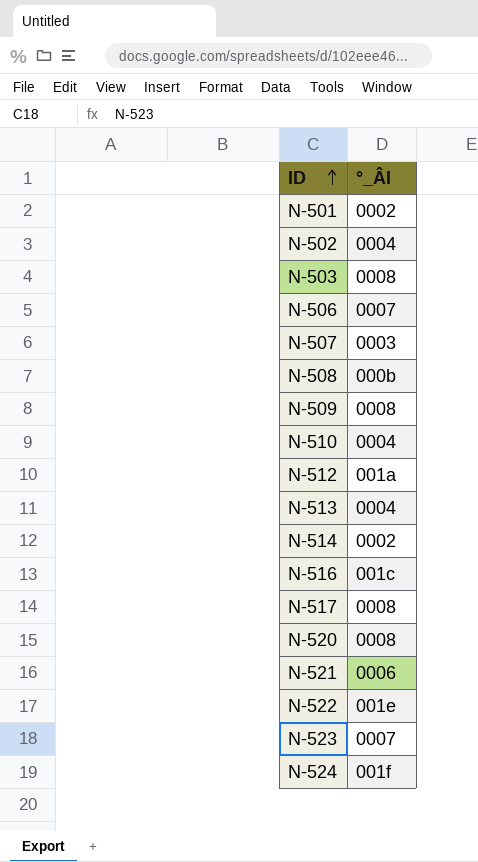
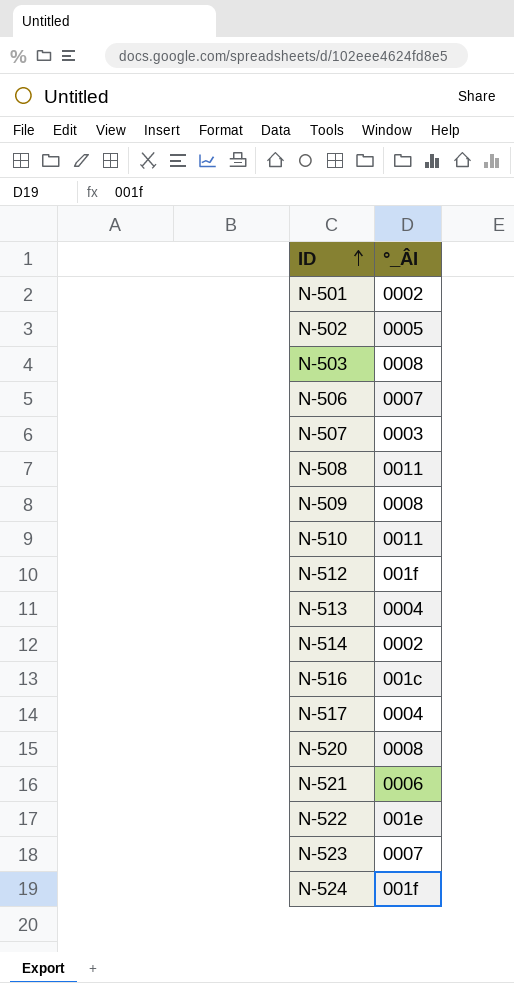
N-502 | °_ÂI: 0004 -> 0005
N-508 | °_ÂI: 000b -> 0011
N-510 | °_ÂI: 0004 -> 0011
N-512 | °_ÂI: 001a -> 001f
N-517 | °_ÂI: 0008 -> 0004

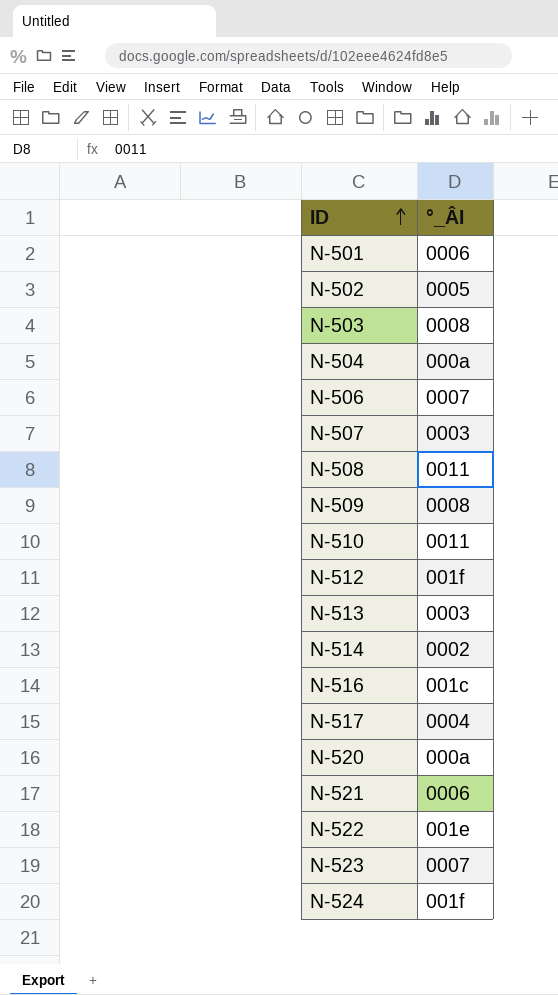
N-501 | °_ÂI: 0002 -> 0006
row N-504: none -> 000a
N-513 | °_ÂI: 0004 -> 0003
N-520 | °_ÂI: 0008 -> 000a

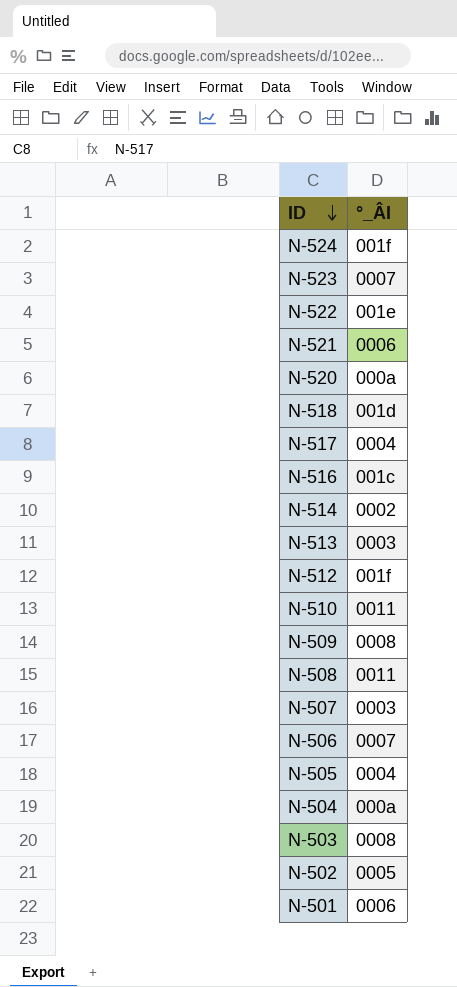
row order: ID ascending -> ID descending
row N-518: none -> 001d
row N-505: none -> 0004

